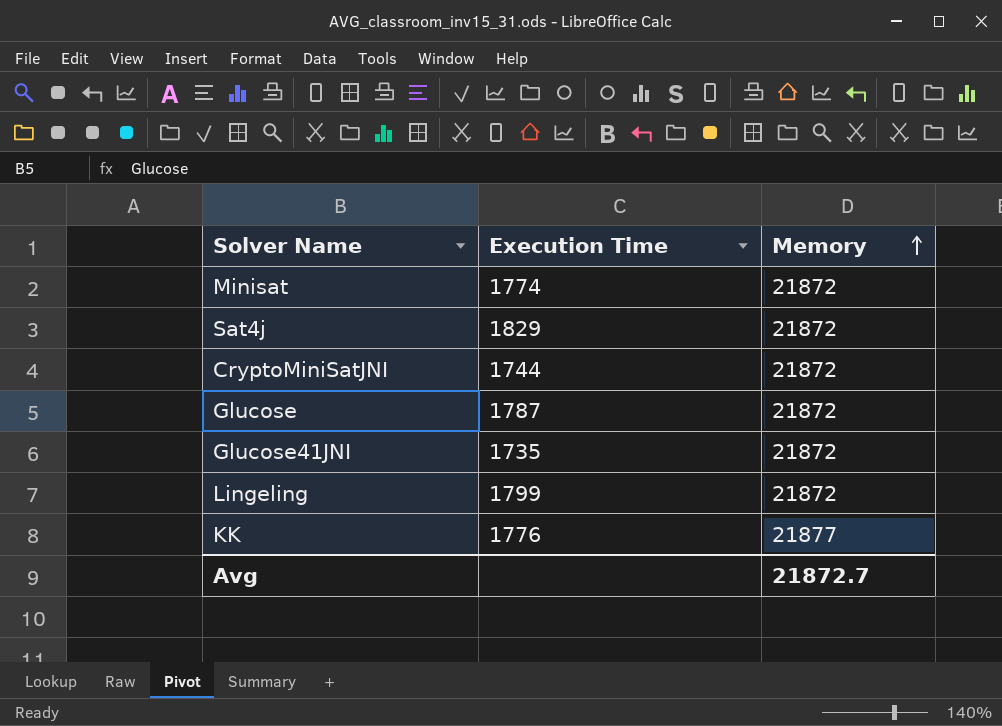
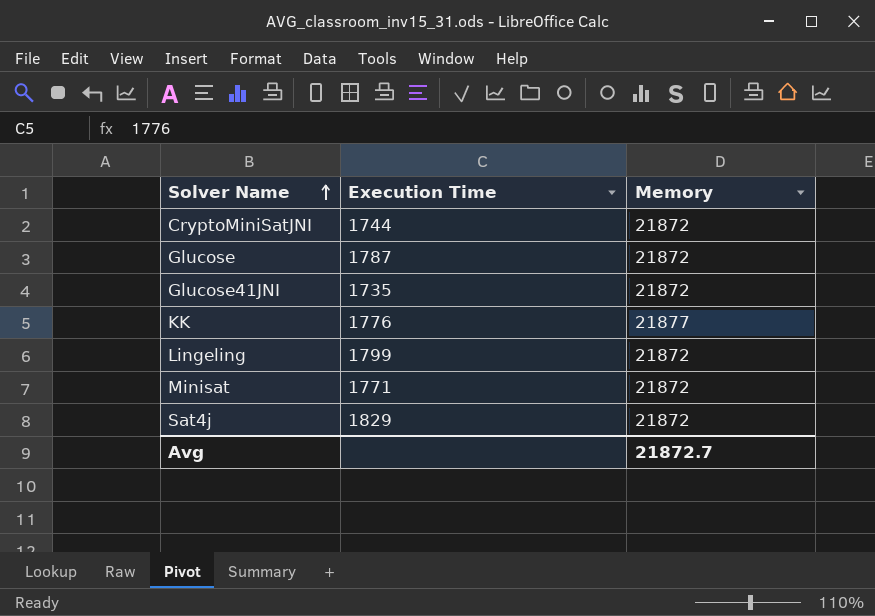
row order: Memory ascending -> Solver Name ascending
Minisat | Execution Time: 1774 -> 1771

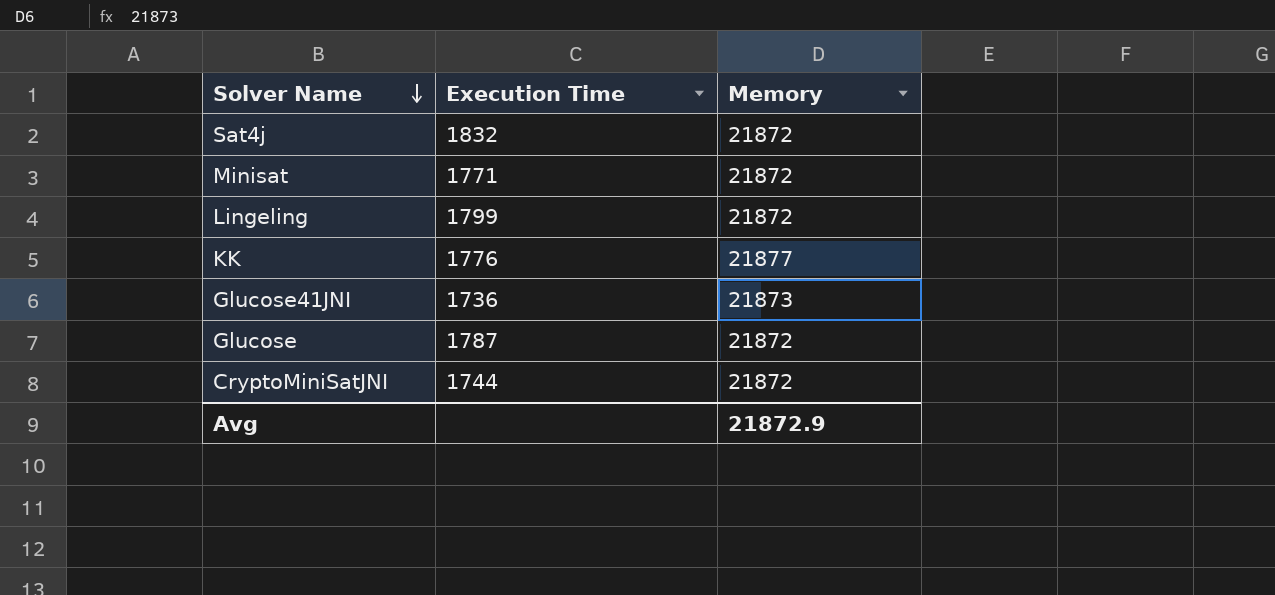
row order: Solver Name ascending -> Solver Name descending
Sat4j | Execution Time: 1829 -> 1832
Glucose41JNI | Execution Time: 1735 -> 1736
Glucose41JNI | Memory: 21872 -> 21873
Avg | Memory: 21872.7 -> 21872.9

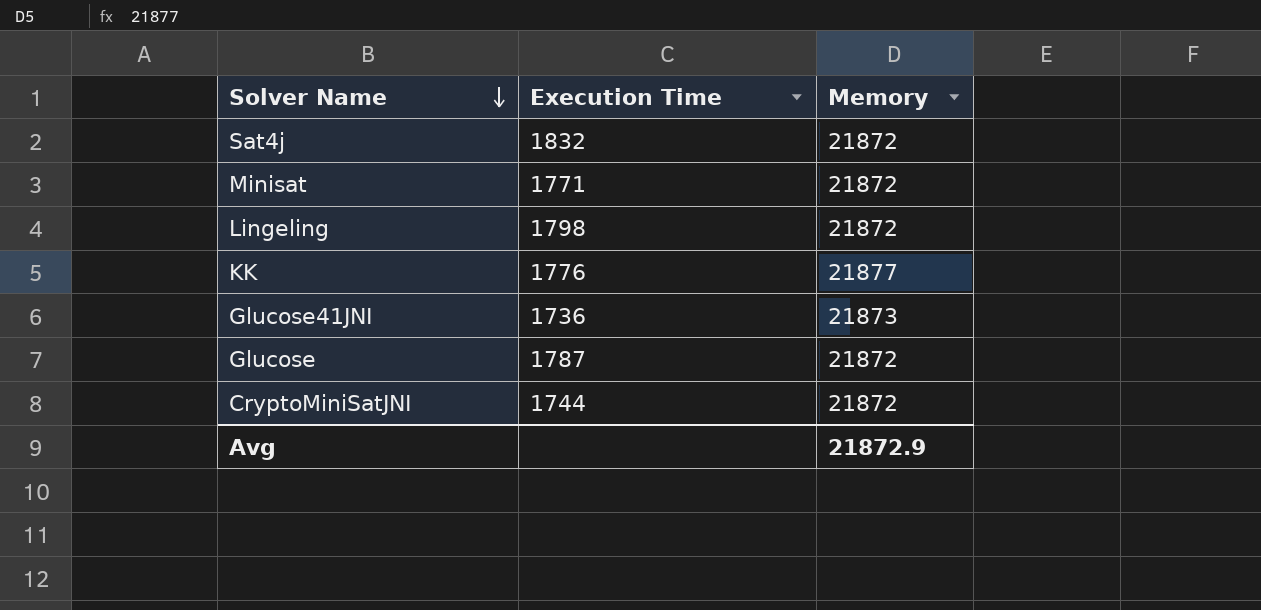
Lingeling | Execution Time: 1799 -> 1798

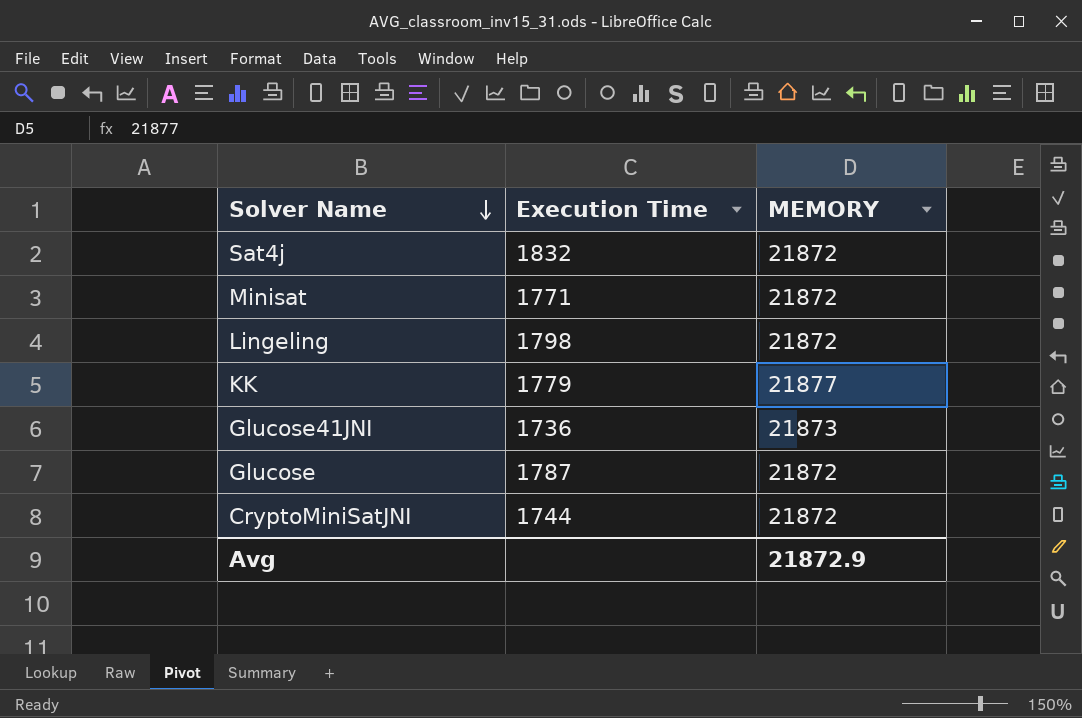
column name: Memory -> MEMORY
KK | Execution Time: 1776 -> 1779

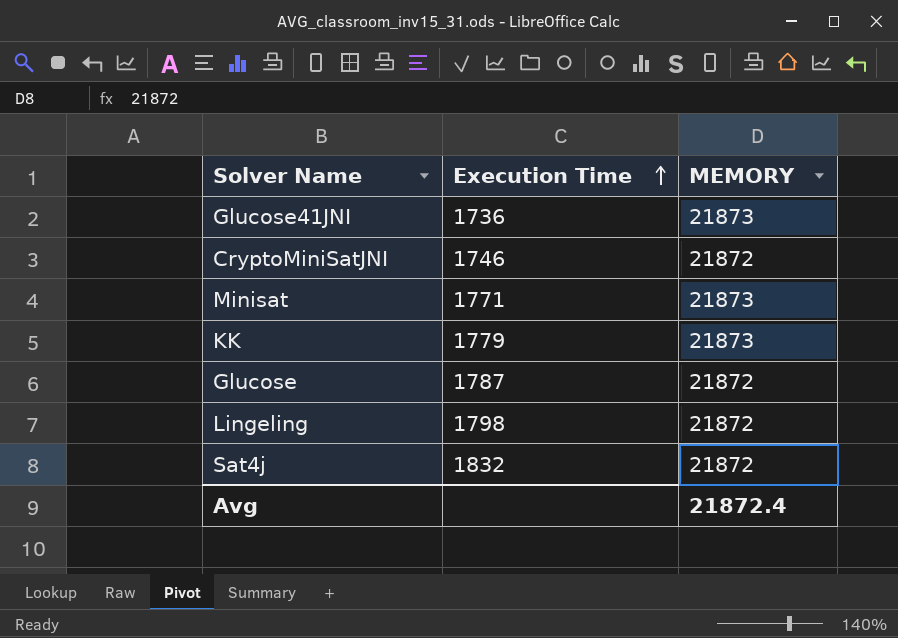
row order: Solver Name descending -> Execution Time ascending
CryptoMiniSatJNI | Execution Time: 1744 -> 1746
Minisat | MEMORY: 21872 -> 21873
KK | MEMORY: 21877 -> 21873
Avg | MEMORY: 21872.9 -> 21872.4

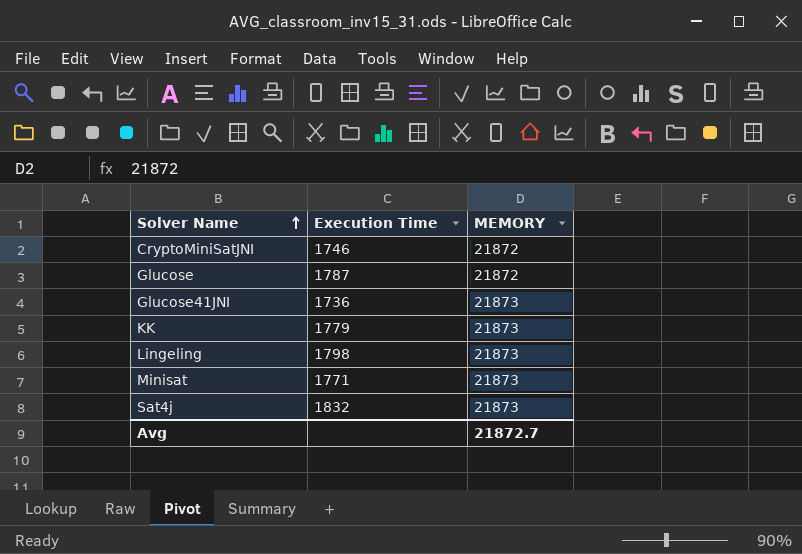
row order: Execution Time ascending -> Solver Name ascending
Lingeling | MEMORY: 21872 -> 21873
Sat4j | MEMORY: 21872 -> 21873
Avg | MEMORY: 21872.4 -> 21872.7

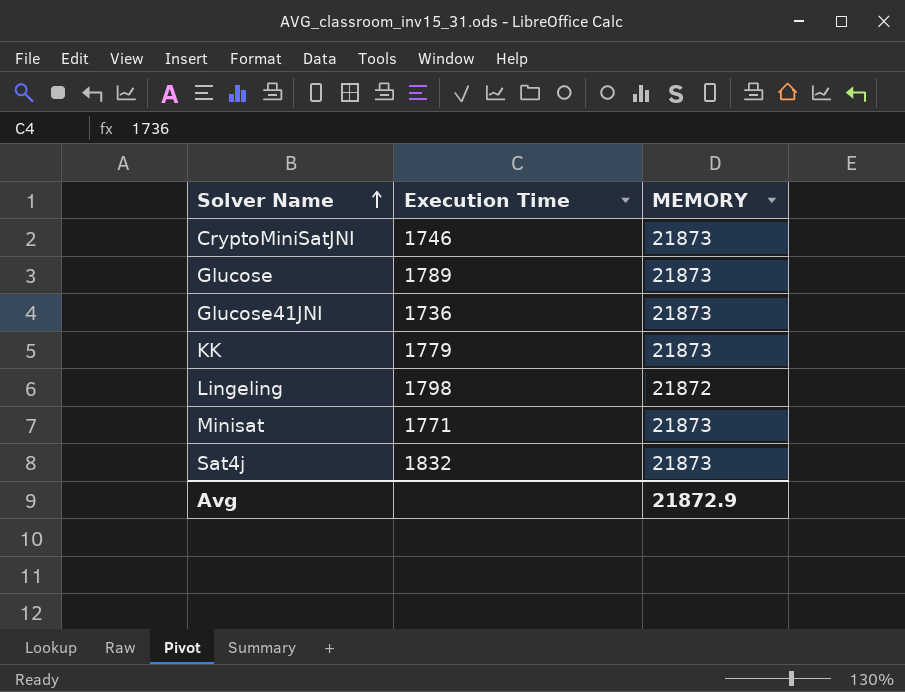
CryptoMiniSatJNI | MEMORY: 21872 -> 21873
Glucose | Execution Time: 1787 -> 1789
Glucose | MEMORY: 21872 -> 21873
Lingeling | MEMORY: 21873 -> 21872
Avg | MEMORY: 21872.7 -> 21872.9

